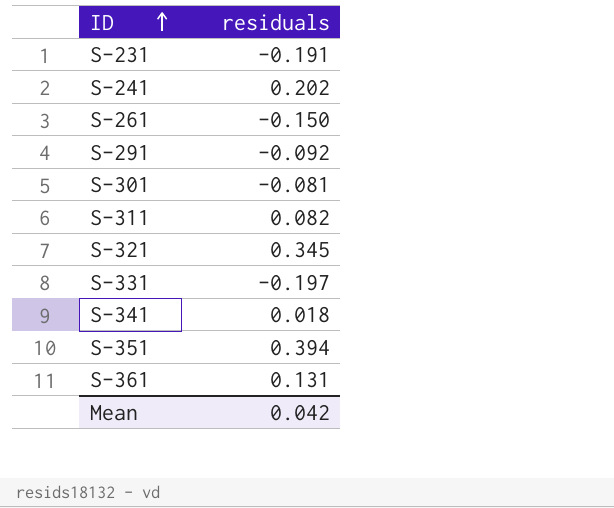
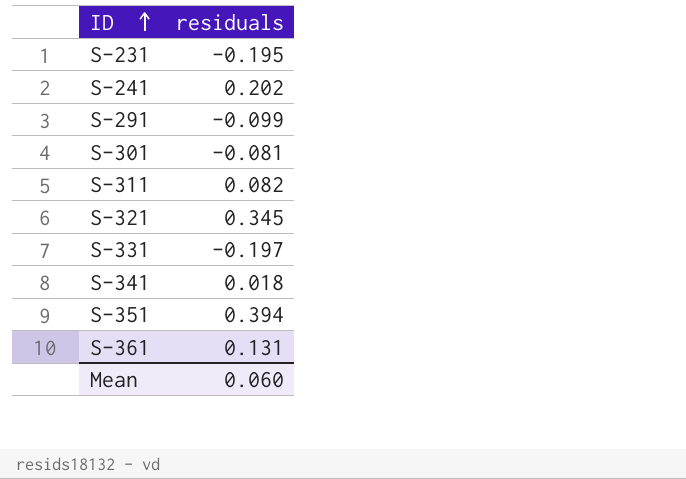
row S-261: -0.150 -> none
S-231 | residuals: -0.191 -> -0.195
S-291 | residuals: -0.092 -> -0.099
Mean | residuals: 0.042 -> 0.060

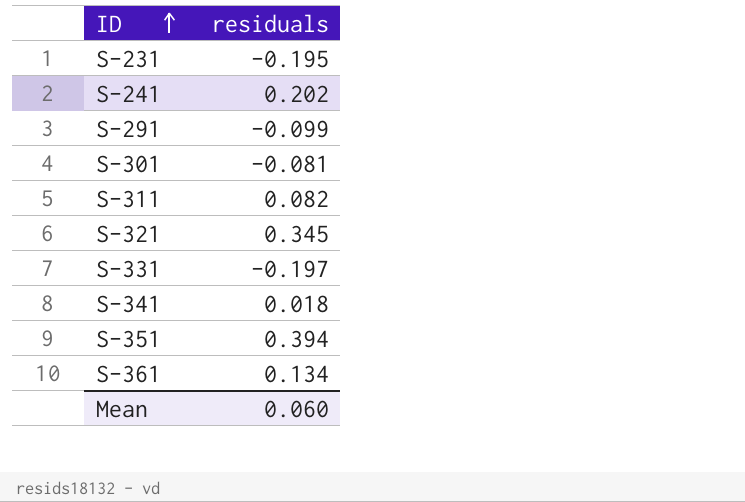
S-361 | residuals: 0.131 -> 0.134

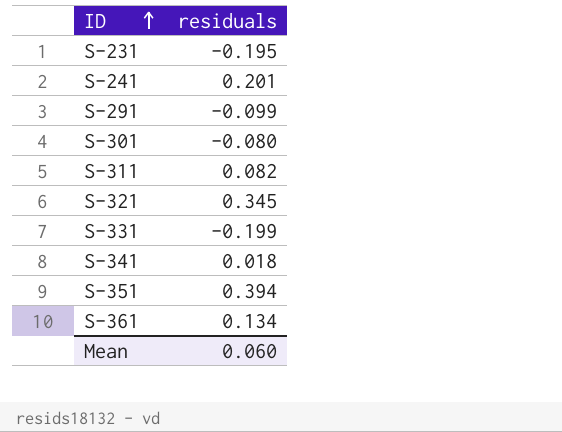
S-241 | residuals: 0.202 -> 0.201
S-301 | residuals: -0.081 -> -0.080
S-331 | residuals: -0.197 -> -0.199

